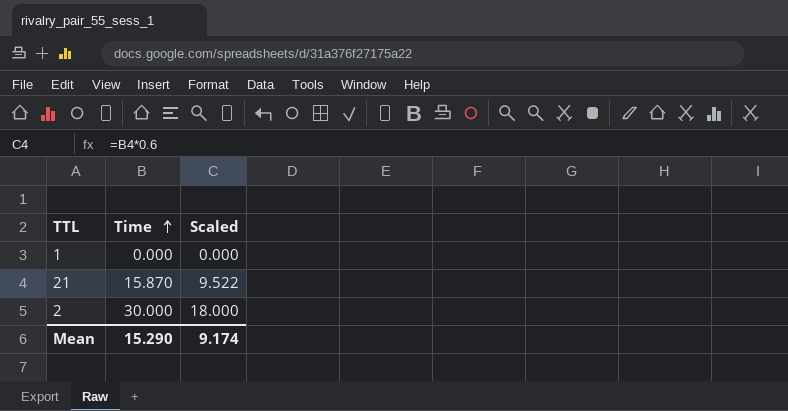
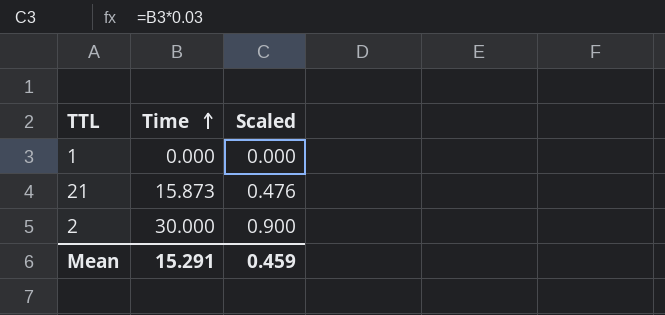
column Scaled | formula: [Time] * 0.6 -> [Time] * 0.03
21 | Time: 15.870 -> 15.873
Mean | Time: 15.290 -> 15.291
Mean | Scaled: 9.174 -> 0.459

